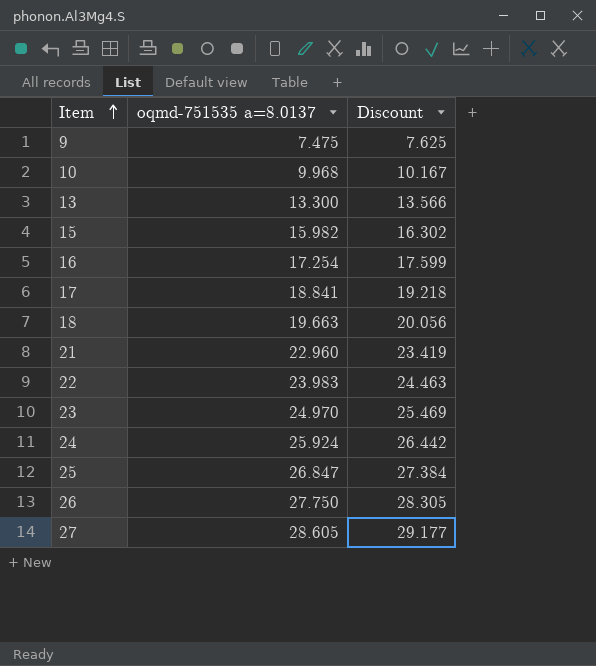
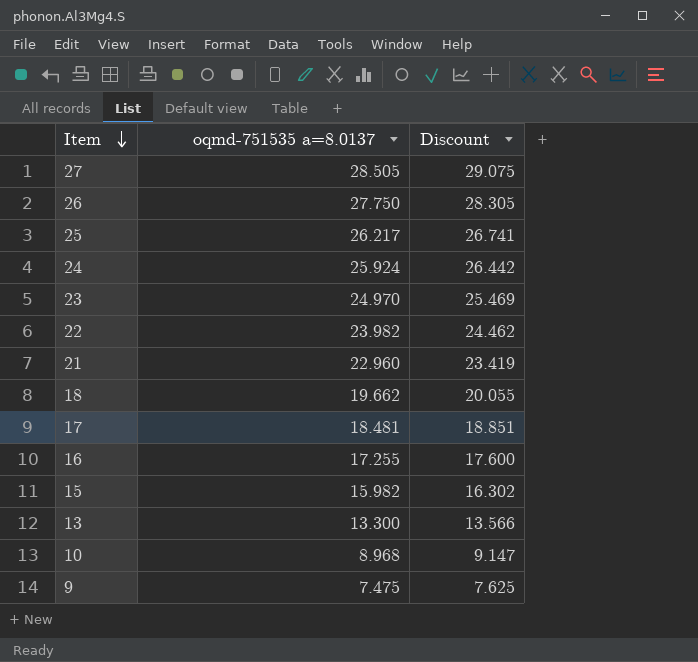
row order: Item ascending -> Item descending
27 | oqmd-751535 a=8.0137: 28.605 -> 28.505
27 | Discount: 29.177 -> 29.075
25 | oqmd-751535 a=8.0137: 26.847 -> 26.217
25 | Discount: 27.384 -> 26.741
22 | oqmd-751535 a=8.0137: 23.983 -> 23.982
22 | Discount: 24.463 -> 24.462
18 | oqmd-751535 a=8.0137: 19.663 -> 19.662
18 | Discount: 20.056 -> 20.055
17 | oqmd-751535 a=8.0137: 18.841 -> 18.481
17 | Discount: 19.218 -> 18.851
16 | oqmd-751535 a=8.0137: 17.254 -> 17.255
16 | Discount: 17.599 -> 17.600
10 | oqmd-751535 a=8.0137: 9.968 -> 8.968
10 | Discount: 10.167 -> 9.147

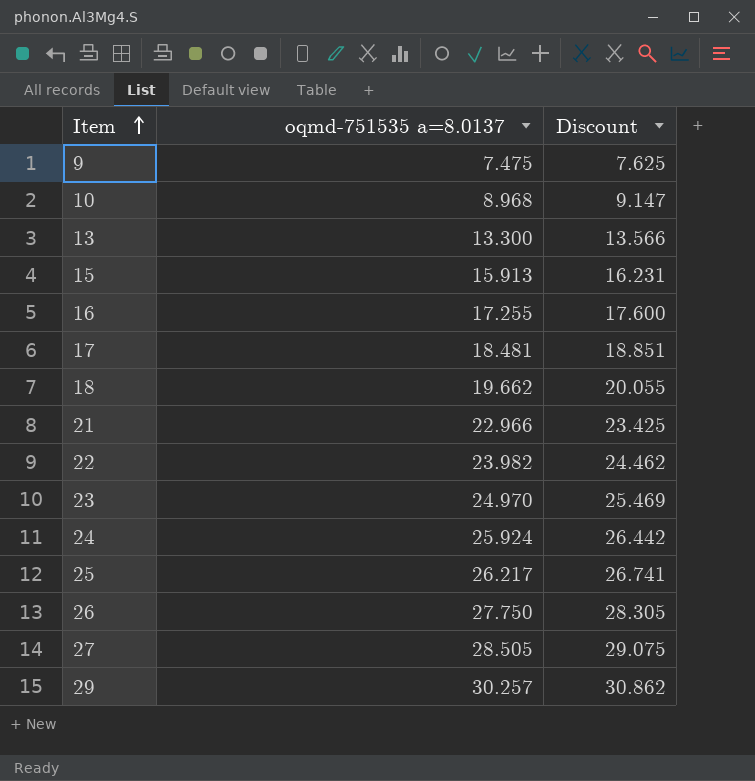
row order: Item descending -> Item ascending
15 | oqmd-751535 a=8.0137: 15.982 -> 15.913
15 | Discount: 16.302 -> 16.231
21 | oqmd-751535 a=8.0137: 22.960 -> 22.966
21 | Discount: 23.419 -> 23.425
row 29: none -> 30.257 | 30.862

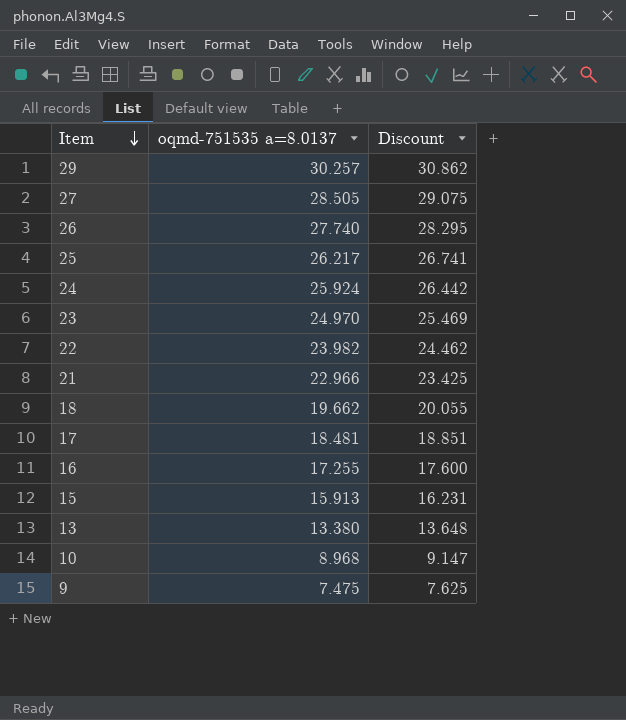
row order: Item ascending -> Item descending
26 | oqmd-751535 a=8.0137: 27.750 -> 27.740
26 | Discount: 28.305 -> 28.295
13 | oqmd-751535 a=8.0137: 13.300 -> 13.380
13 | Discount: 13.566 -> 13.648

